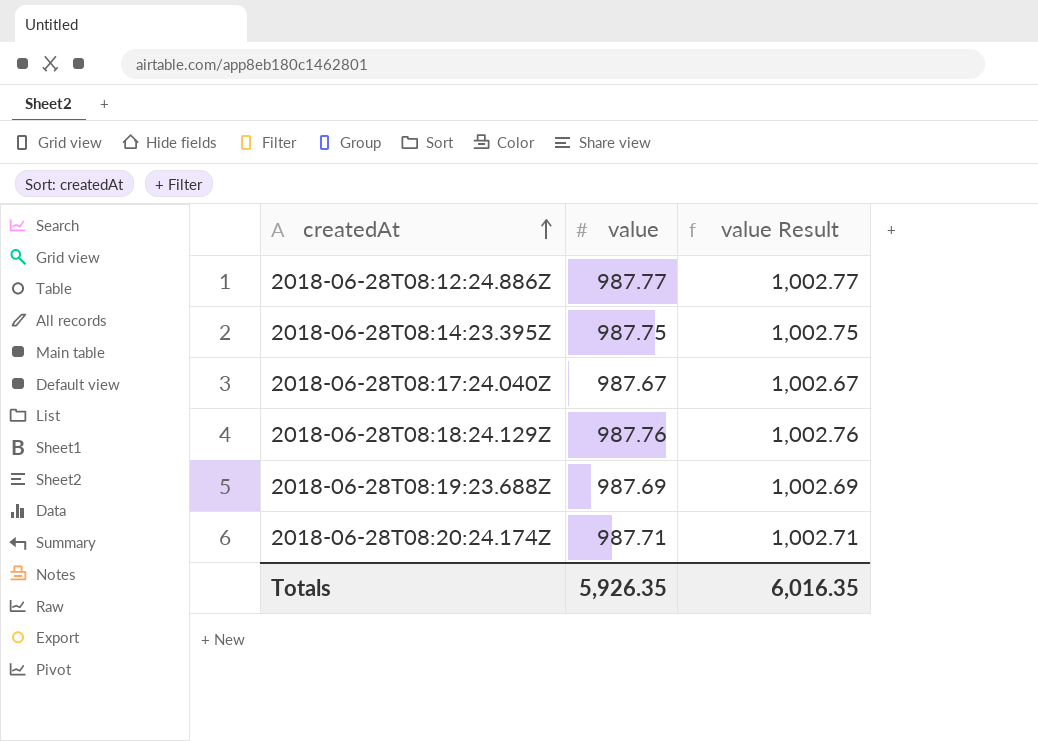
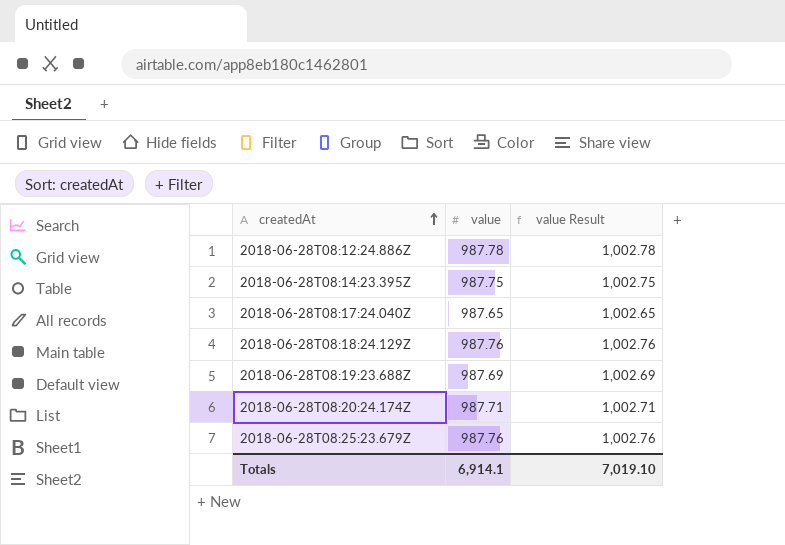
2018-06-28T08:12:24.886Z | value: 987.77 -> 987.78
2018-06-28T08:12:24.886Z | value Result: 1,002.77 -> 1,002.78
2018-06-28T08:17:24.040Z | value: 987.67 -> 987.65
2018-06-28T08:17:24.040Z | value Result: 1,002.67 -> 1,002.65
row 2018-06-28T08:25:23.679Z: none -> 987.76 | 1,002.76
Totals | value: 5,926.35 -> 6,914.1
Totals | value Result: 6,016.35 -> 7,019.10

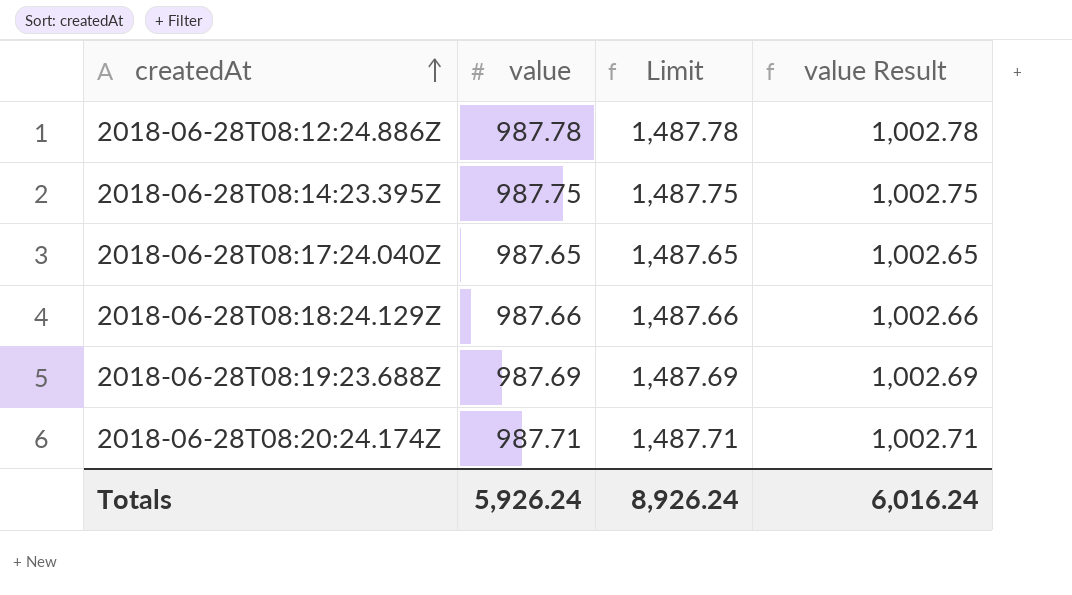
column Limit | formula: none -> [value] + 500
row 2018-06-28T08:25:23.679Z: 987.76 | 1,002.76 -> none
2018-06-28T08:18:24.129Z | value: 987.76 -> 987.66
2018-06-28T08:18:24.129Z | value Result: 1,002.76 -> 1,002.66
Totals | value: 6,914.1 -> 5,926.24
Totals | value Result: 7,019.10 -> 6,016.24

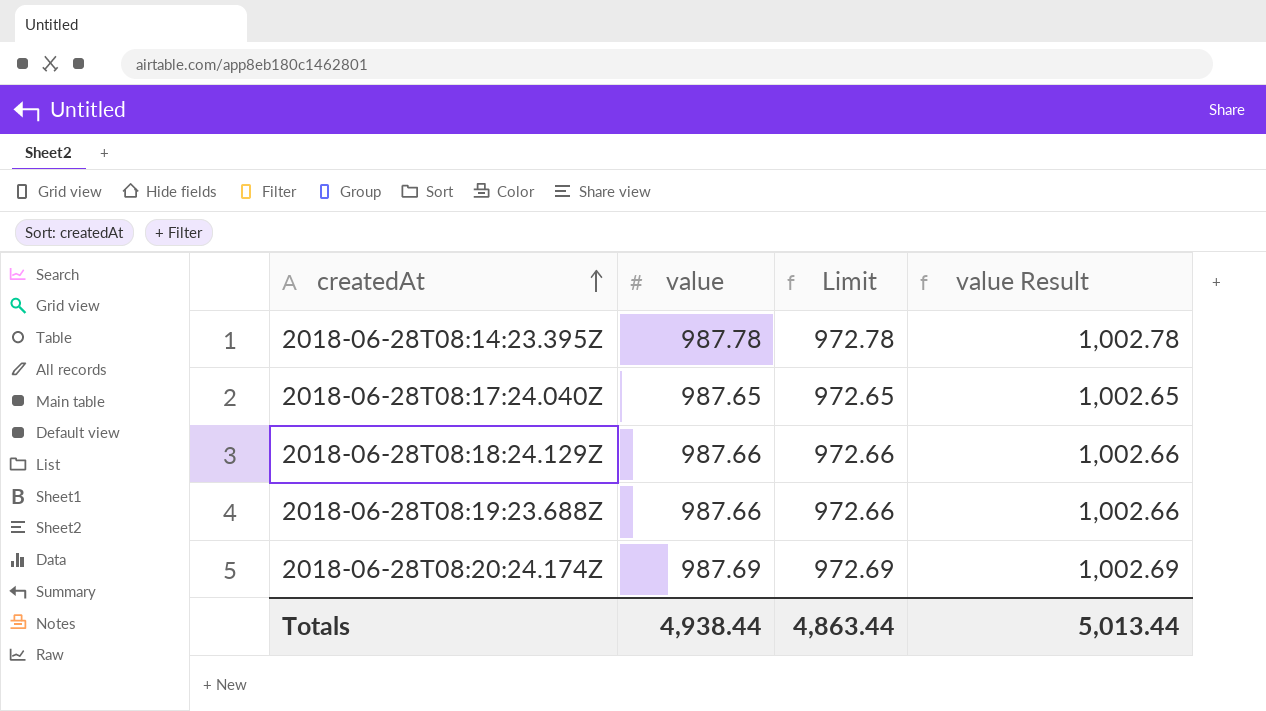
column Limit | formula: [value] + 500 -> [value] - 15
row 2018-06-28T08:12:24.886Z: 987.78 | 1,487.78 | 1,002.78 -> none
2018-06-28T08:14:23.395Z | value: 987.75 -> 987.78
2018-06-28T08:14:23.395Z | value Result: 1,002.75 -> 1,002.78
2018-06-28T08:19:23.688Z | value: 987.69 -> 987.66
2018-06-28T08:19:23.688Z | value Result: 1,002.69 -> 1,002.66
2018-06-28T08:20:24.174Z | value: 987.71 -> 987.69
2018-06-28T08:20:24.174Z | value Result: 1,002.71 -> 1,002.69
Totals | value: 5,926.24 -> 4,938.44
Totals | Limit: 8,926.24 -> 4,863.44
Totals | value Result: 6,016.24 -> 5,013.44

